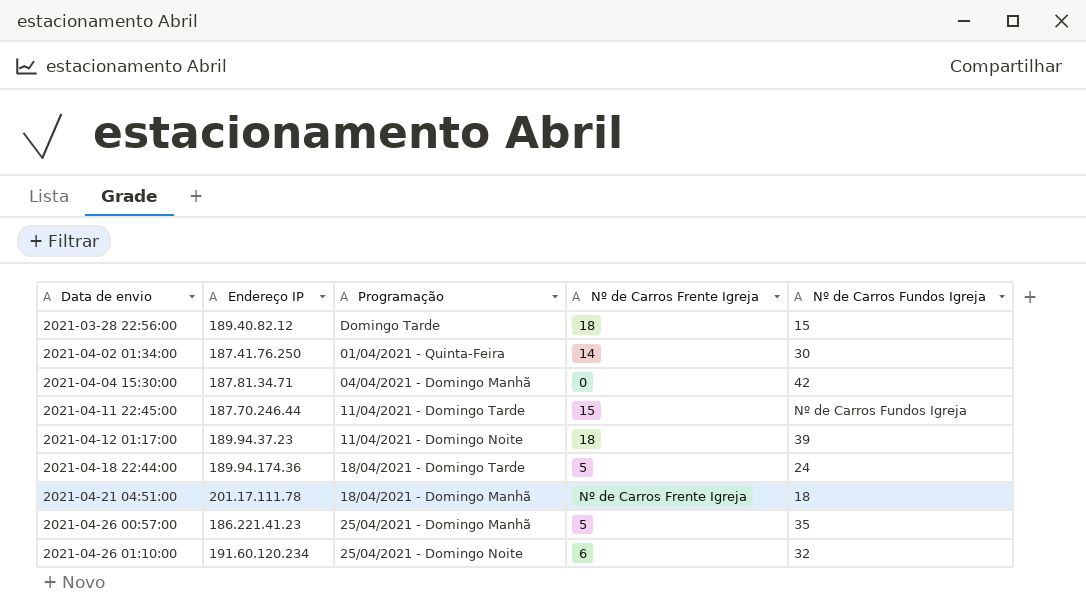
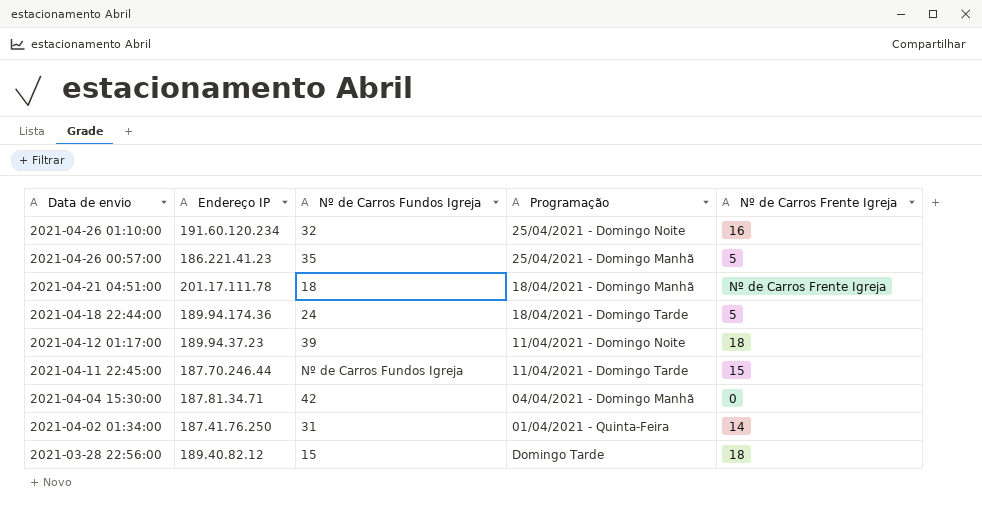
row order: Data de envio ascending -> Data de envio descending
column Nº de Carros Fundos Igreja | position: 5 -> 3
2021-04-26 01:10:00 | Nº de Carros Frente Igreja: 6 -> 16
2021-04-02 01:34:00 | Nº de Carros Fundos Igreja: 30 -> 31

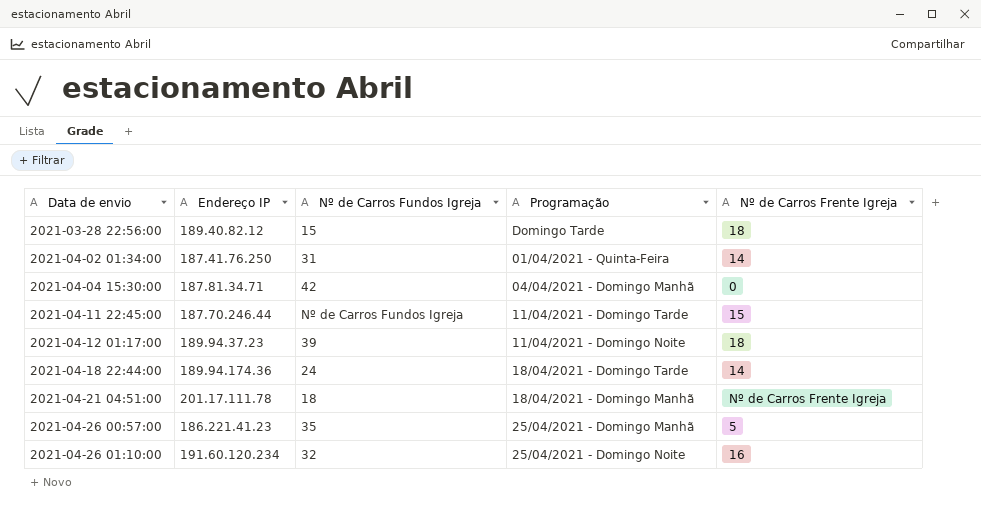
row order: Data de envio descending -> Data de envio ascending
2021-04-18 22:44:00 | Nº de Carros Frente Igreja: 5 -> 14

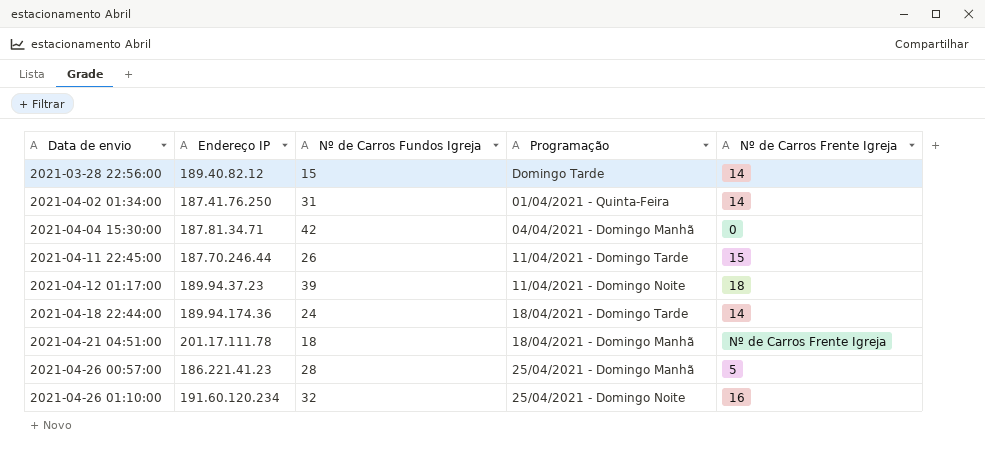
2021-03-28 22:56:00 | Nº de Carros Frente Igreja: 18 -> 14
2021-04-11 22:45:00 | Nº de Carros Fundos Igreja: Nº de Carros Fundos Igreja -> 26
2021-04-26 00:57:00 | Nº de Carros Fundos Igreja: 35 -> 28

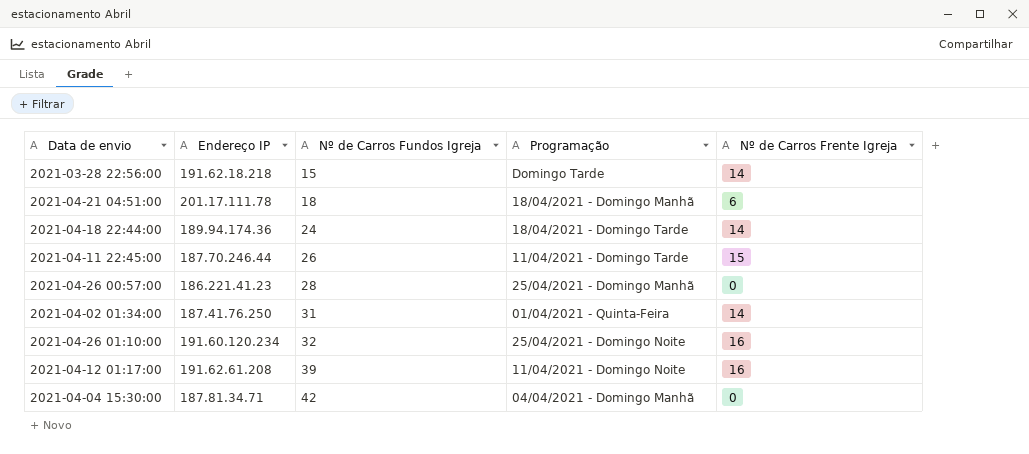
row order: Data de envio ascending -> Nº de Carros Fundos Igreja ascending
2021-03-28 22:56:00 | Endereço IP: 189.40.82.12 -> 191.62.18.218
2021-04-21 04:51:00 | Nº de Carros Frente Igreja: Nº de Carros Frente Igreja -> 6
2021-04-26 00:57:00 | Nº de Carros Frente Igreja: 5 -> 0
2021-04-12 01:17:00 | Endereço IP: 189.94.37.23 -> 191.62.61.208
2021-04-12 01:17:00 | Nº de Carros Frente Igreja: 18 -> 16

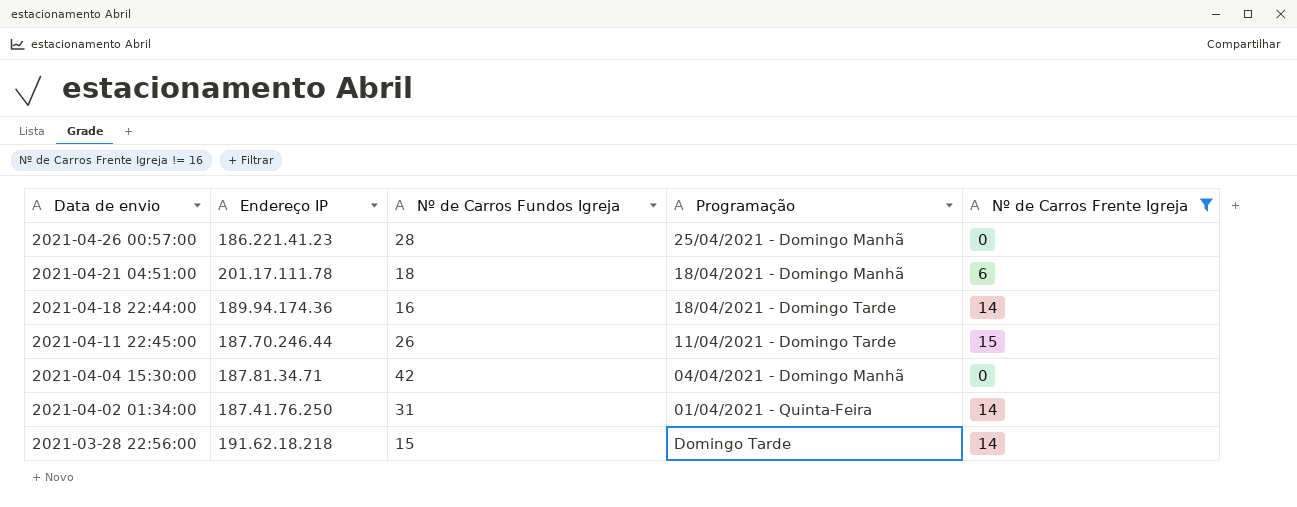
filter: none -> Nº de Carros Frente Igreja != 16
row order: Nº de Carros Fundos Igreja ascending -> Data de envio descending
2021-04-18 22:44:00 | Nº de Carros Fundos Igreja: 24 -> 16

